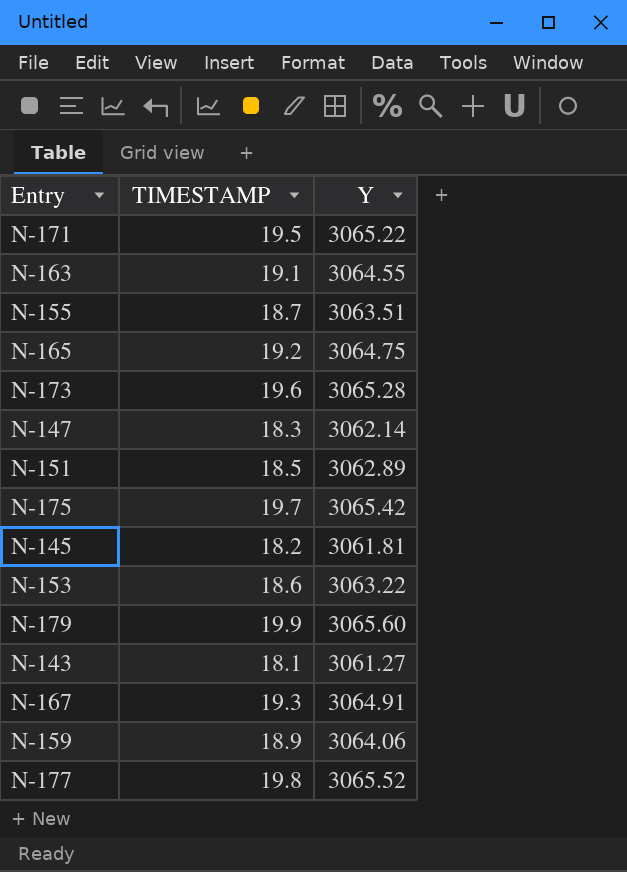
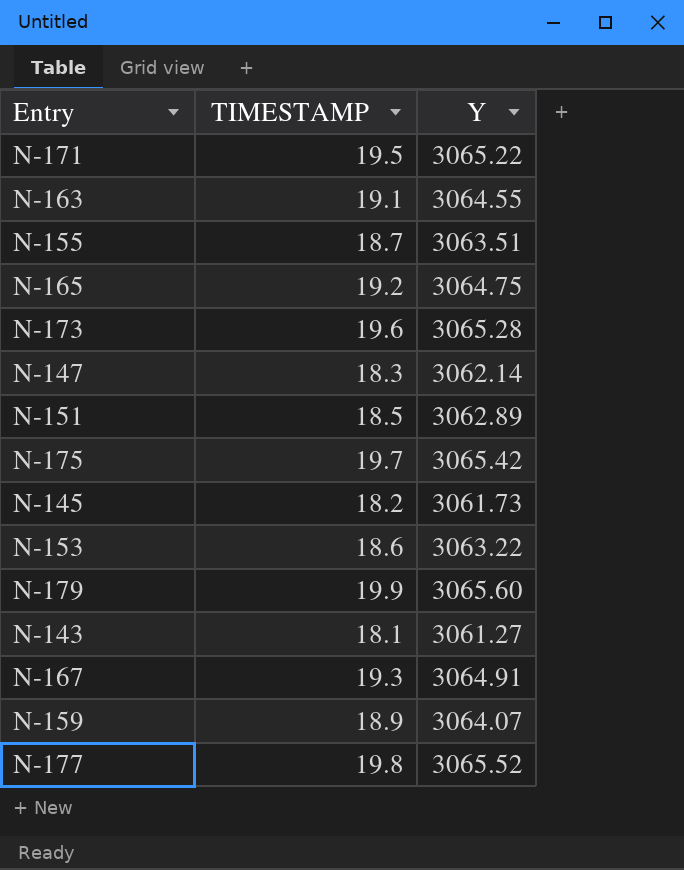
N-145 | Y: 3061.81 -> 3061.73
N-159 | Y: 3064.06 -> 3064.07

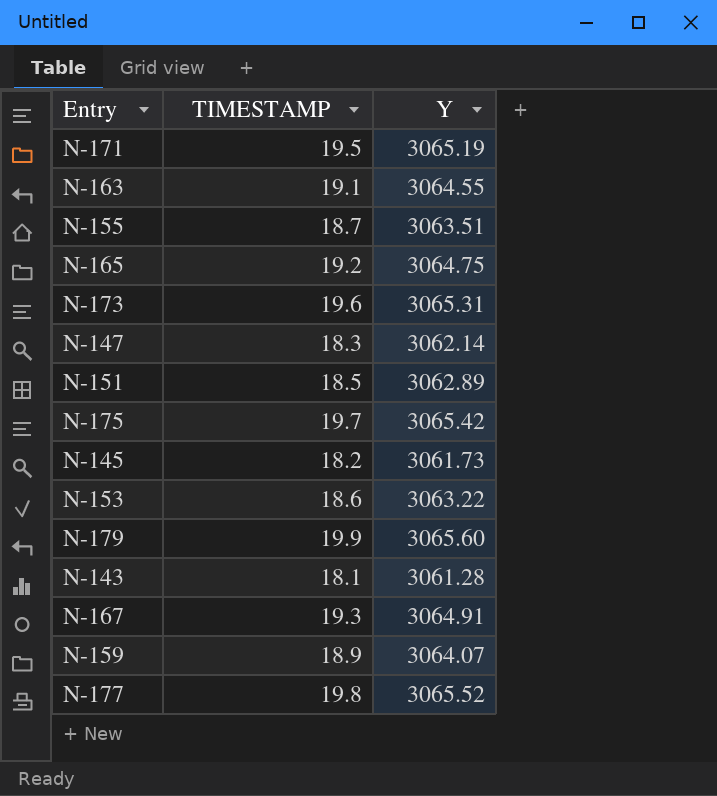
N-171 | Y: 3065.22 -> 3065.19
N-173 | Y: 3065.28 -> 3065.31
N-143 | Y: 3061.27 -> 3061.28

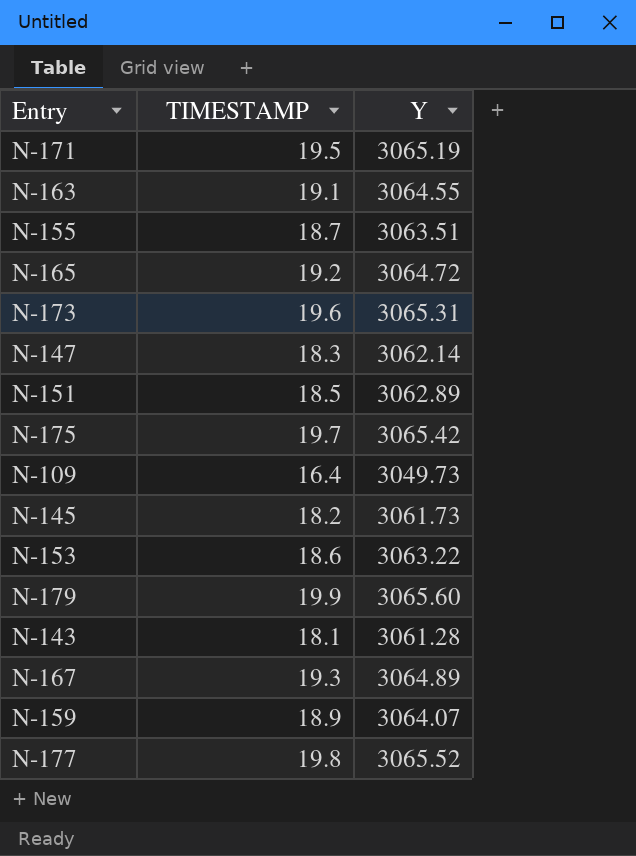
N-165 | Y: 3064.75 -> 3064.72
row N-109: none -> 16.4 | 3049.73
N-167 | Y: 3064.91 -> 3064.89

